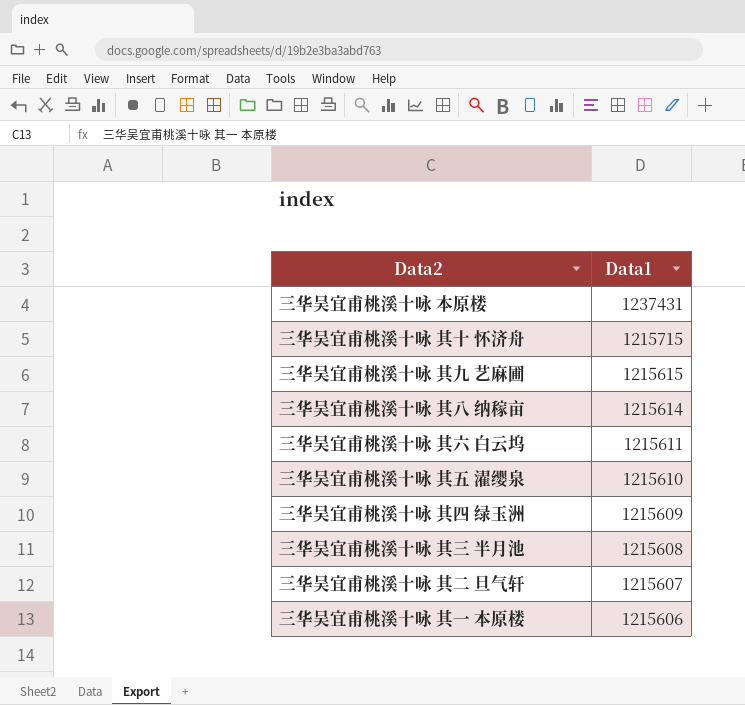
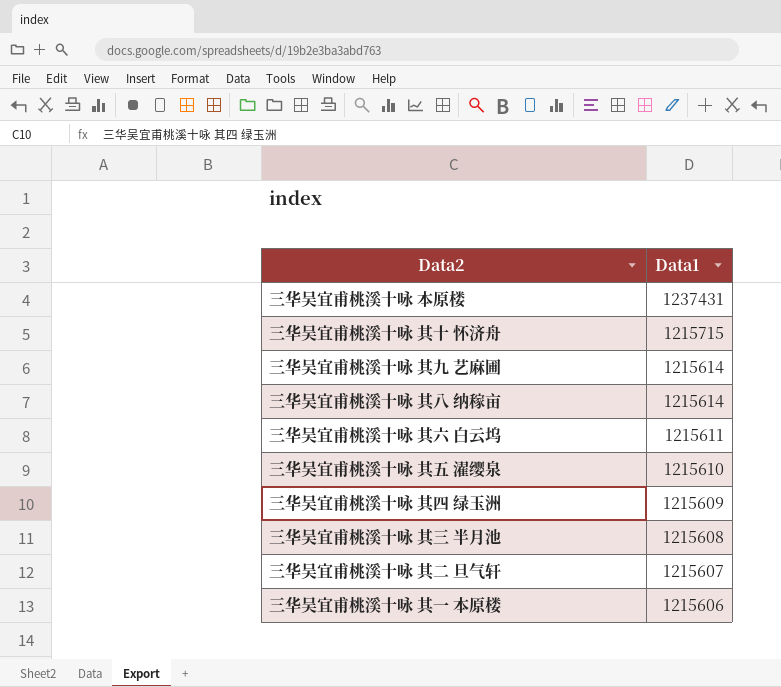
三华吴宜甫桃溪十咏 其九 艺麻圃 | Data1: 1215615 -> 1215614

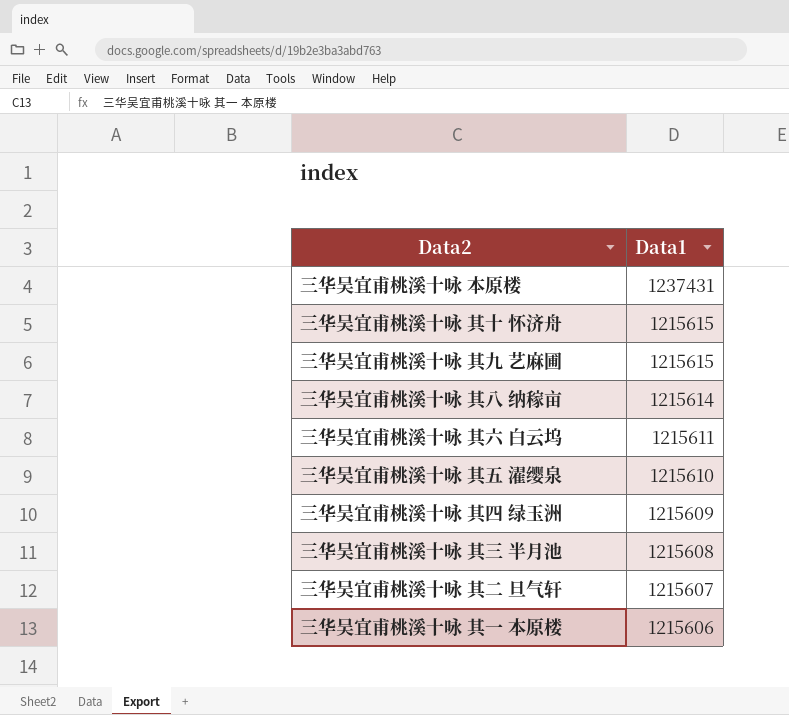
三华吴宜甫桃溪十咏 其十 怀济舟 | Data1: 1215715 -> 1215615
三华吴宜甫桃溪十咏 其九 艺麻圃 | Data1: 1215614 -> 1215615

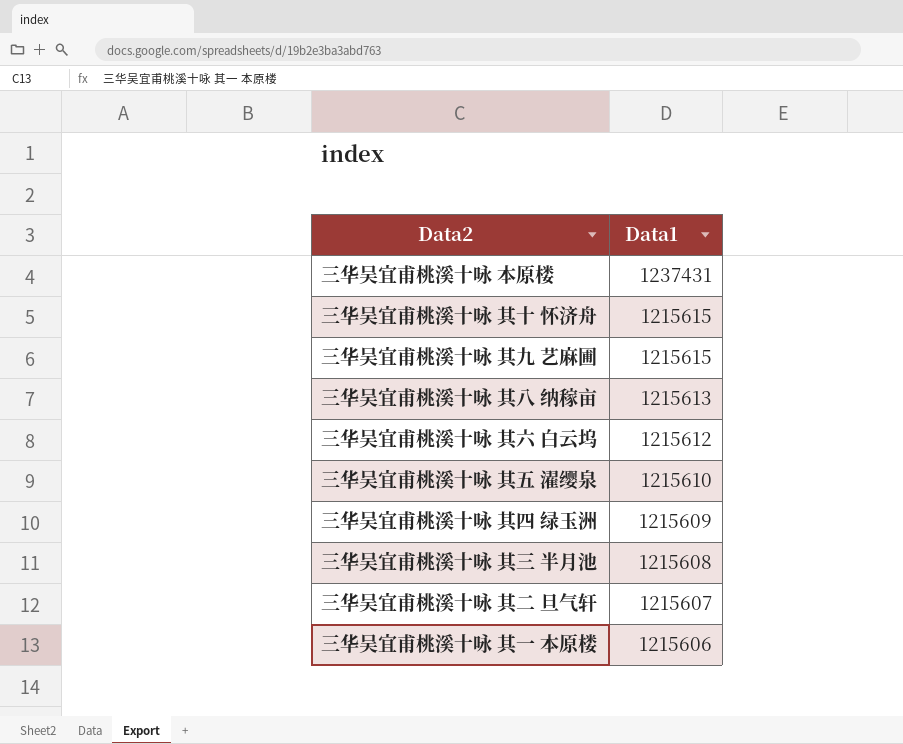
三华吴宜甫桃溪十咏 其八 纳稼亩 | Data1: 1215614 -> 1215613
三华吴宜甫桃溪十咏 其六 白云坞 | Data1: 1215611 -> 1215612

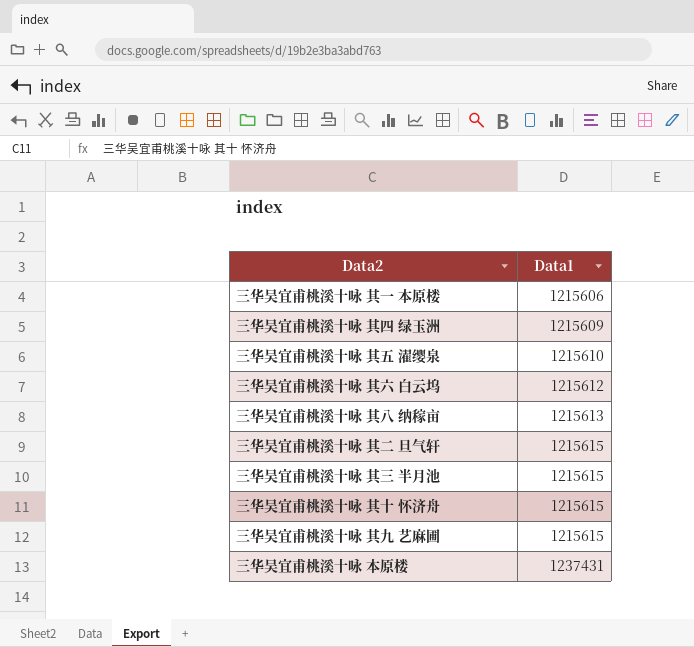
row order: Data1 descending -> Data1 ascending
三华吴宜甫桃溪十咏 其二 旦气轩 | Data1: 1215607 -> 1215615
三华吴宜甫桃溪十咏 其三 半月池 | Data1: 1215608 -> 1215615

